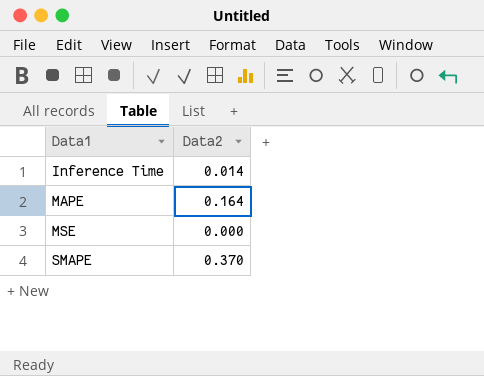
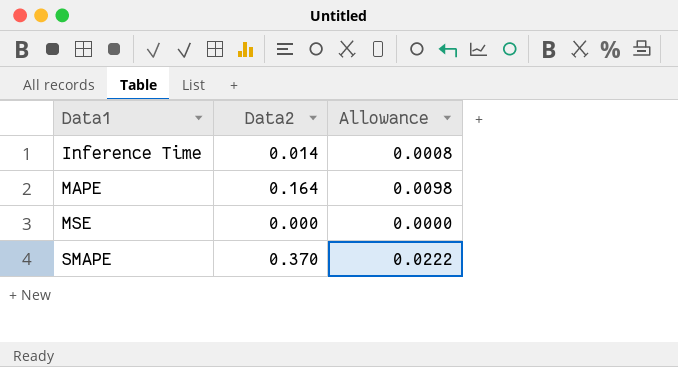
column Allowance | formula: none -> [Data2] * 0.06

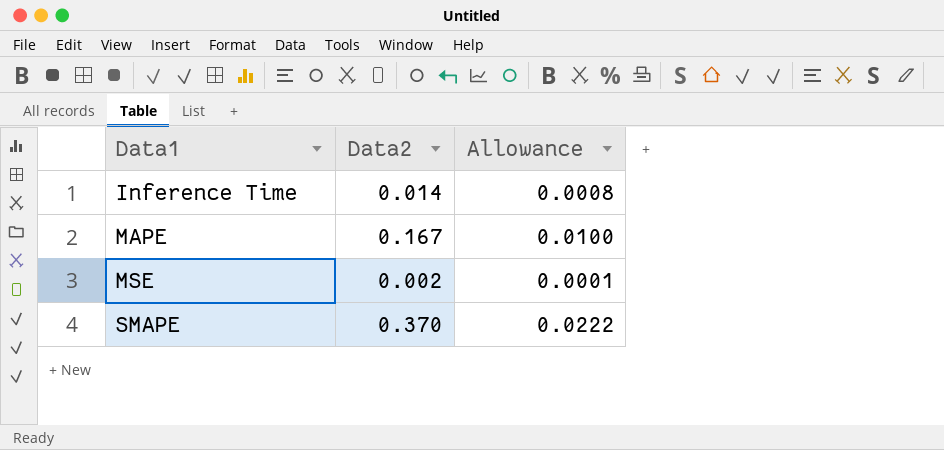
MAPE | Data2: 0.164 -> 0.167
MAPE | Allowance: 0.0098 -> 0.0100
MSE | Data2: 0.000 -> 0.002
MSE | Allowance: 0.0000 -> 0.0001

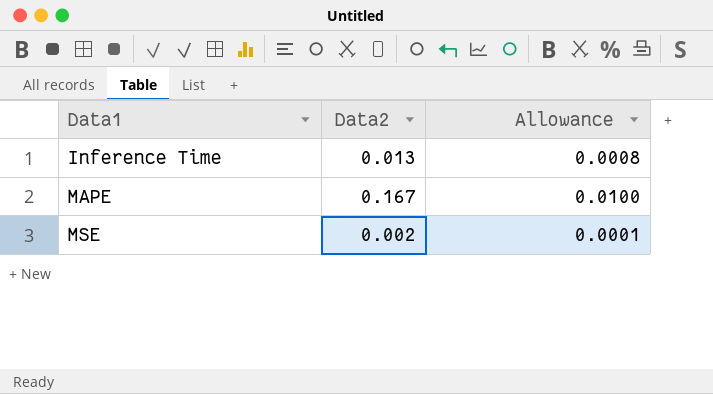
row SMAPE: 0.370 | 0.0222 -> none
Inference Time | Data2: 0.014 -> 0.013

